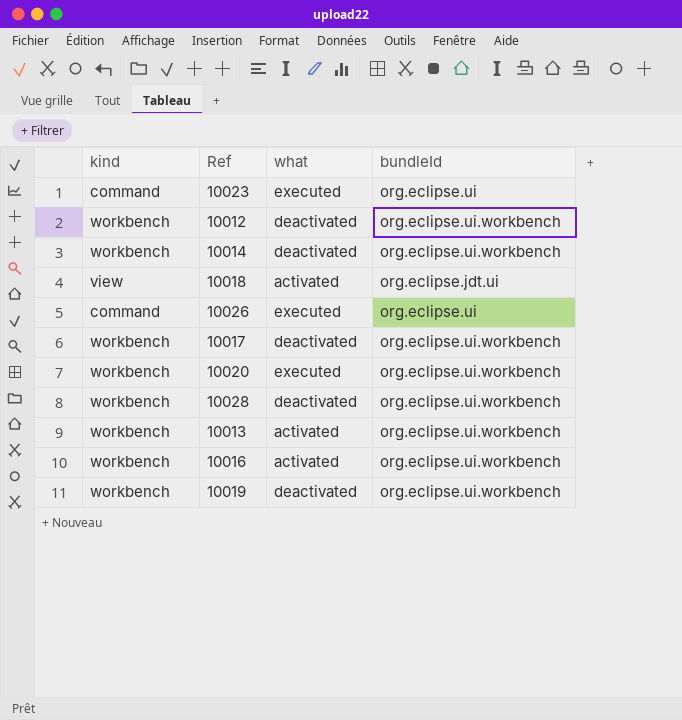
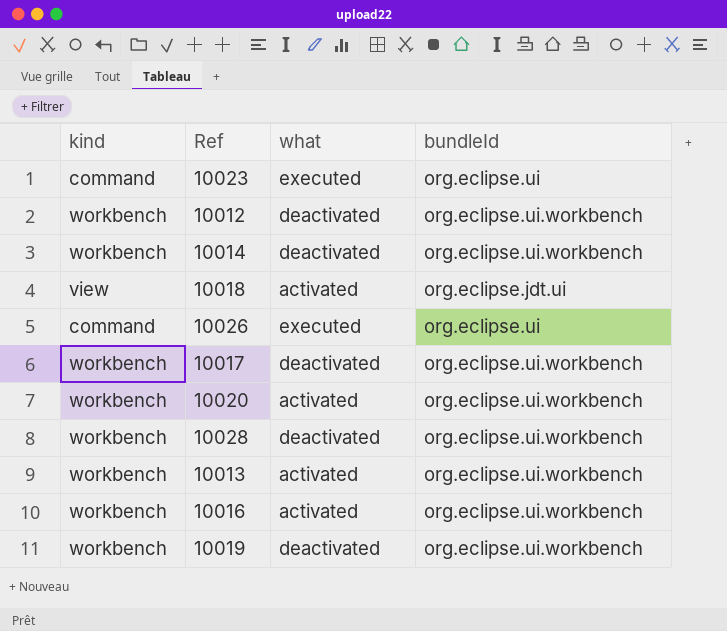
10020 | what: executed -> activated

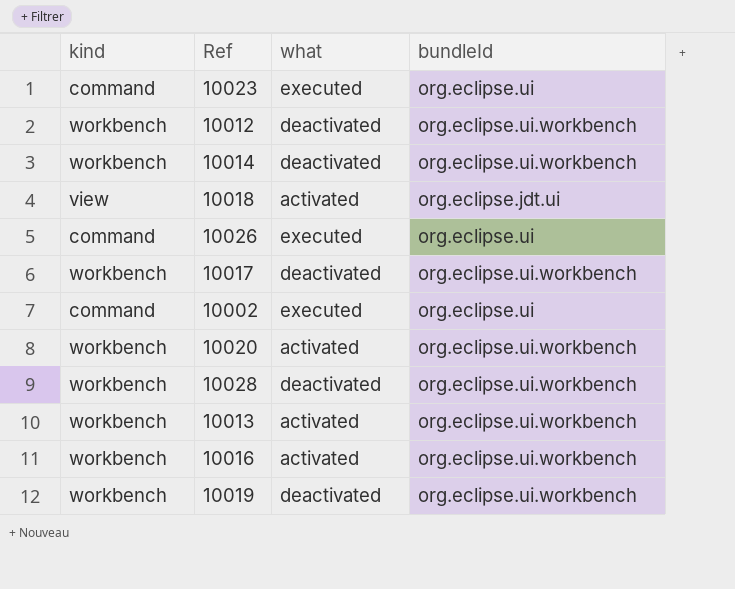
row 10002: none -> command | executed | org.eclipse.ui

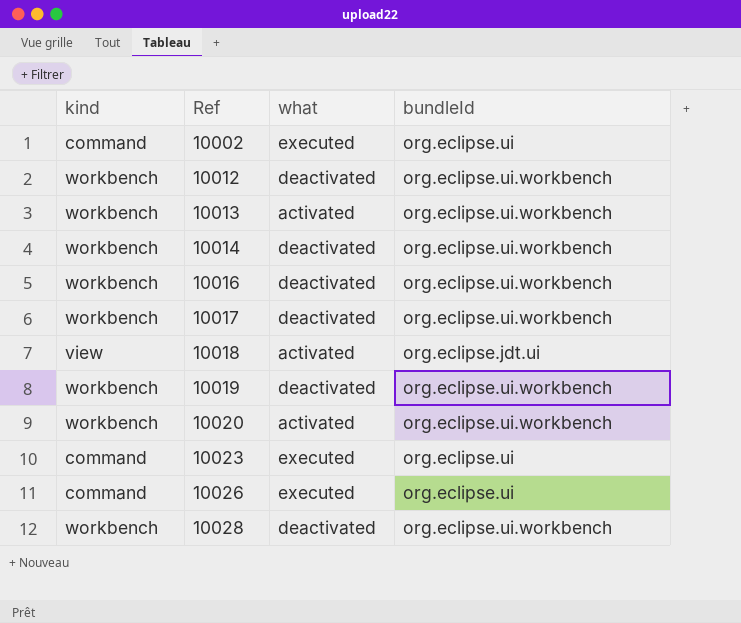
row order: none -> Ref ascending
10016 | what: activated -> deactivated

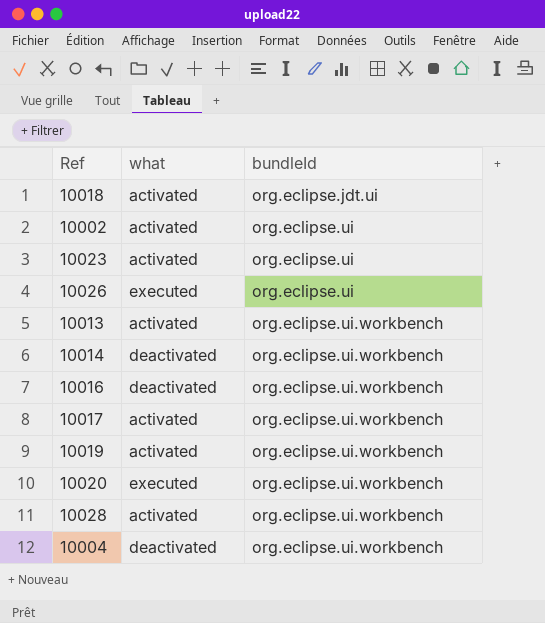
row order: Ref ascending -> bundleId ascending
column kind | position: 1 -> none
row 10012: workbench | deactivated | org.eclipse.ui.workbench -> none
10002 | what: executed -> activated
10023 | what: executed -> activated
10017 | what: deactivated -> activated
10019 | what: deactivated -> activated
10020 | what: activated -> executed
10028 | what: deactivated -> activated
row 10004: none -> deactivated | org.eclipse.ui.workbench

